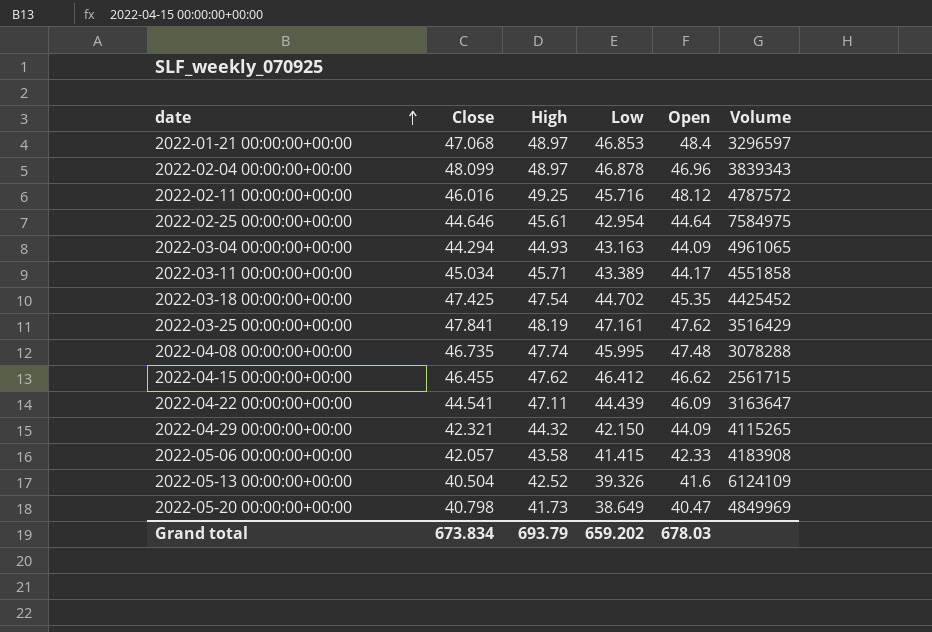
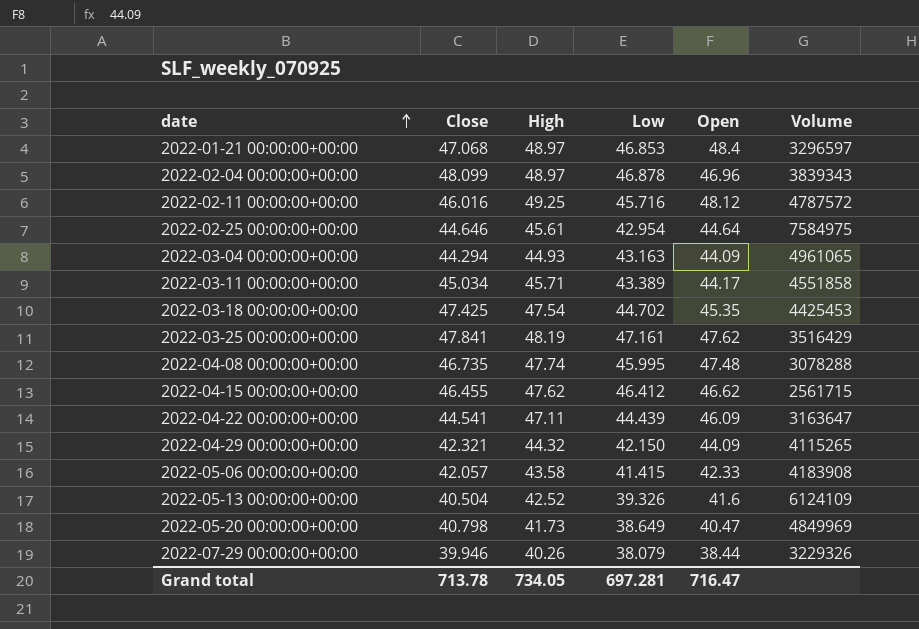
2022-03-18 00:00:00+00:00 | Volume: 4425452 -> 4425453
row 2022-07-29 00:00:00+00:00: none -> 39.946 | 40.26 | 38.079 | 38.44 | 3229326
Grand total | Close: 673.834 -> 713.78
Grand total | High: 693.79 -> 734.05
Grand total | Low: 659.202 -> 697.281
Grand total | Open: 678.03 -> 716.47

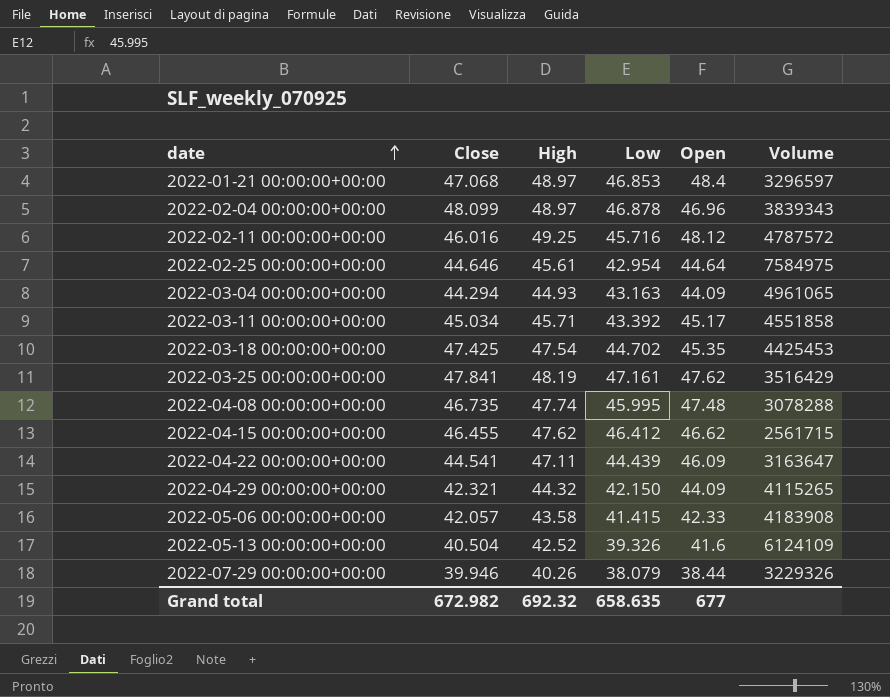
row 2022-05-20 00:00:00+00:00: 40.798 | 41.73 | 38.649 | 40.47 | 4849969 -> none
2022-03-11 00:00:00+00:00 | Low: 43.389 -> 43.392
2022-03-11 00:00:00+00:00 | Open: 44.17 -> 45.17
Grand total | Close: 713.78 -> 672.982
Grand total | High: 734.05 -> 692.32
Grand total | Low: 697.281 -> 658.635
Grand total | Open: 716.47 -> 677

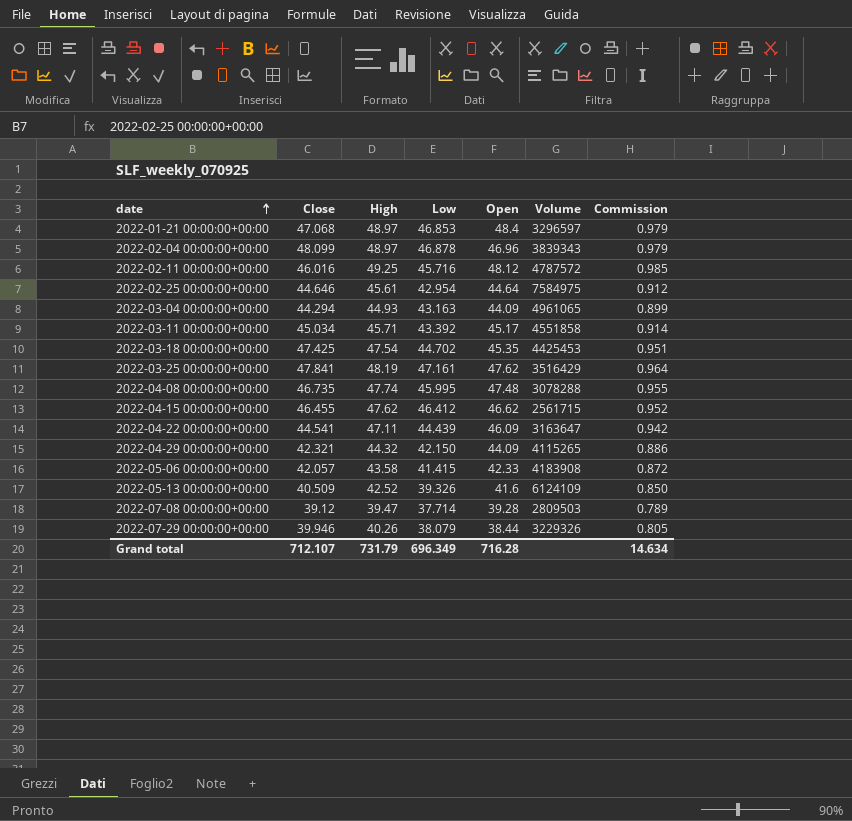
column Commission | formula: none -> [High] * 0.02
2022-05-13 00:00:00+00:00 | Close: 40.504 -> 40.509
row 2022-07-08 00:00:00+00:00: none -> 39.12 | 39.47 | 37.714 | 39.28 | 2809503 | 0.789
Grand total | Close: 672.982 -> 712.107
Grand total | High: 692.32 -> 731.79
Grand total | Low: 658.635 -> 696.349
Grand total | Open: 677 -> 716.28

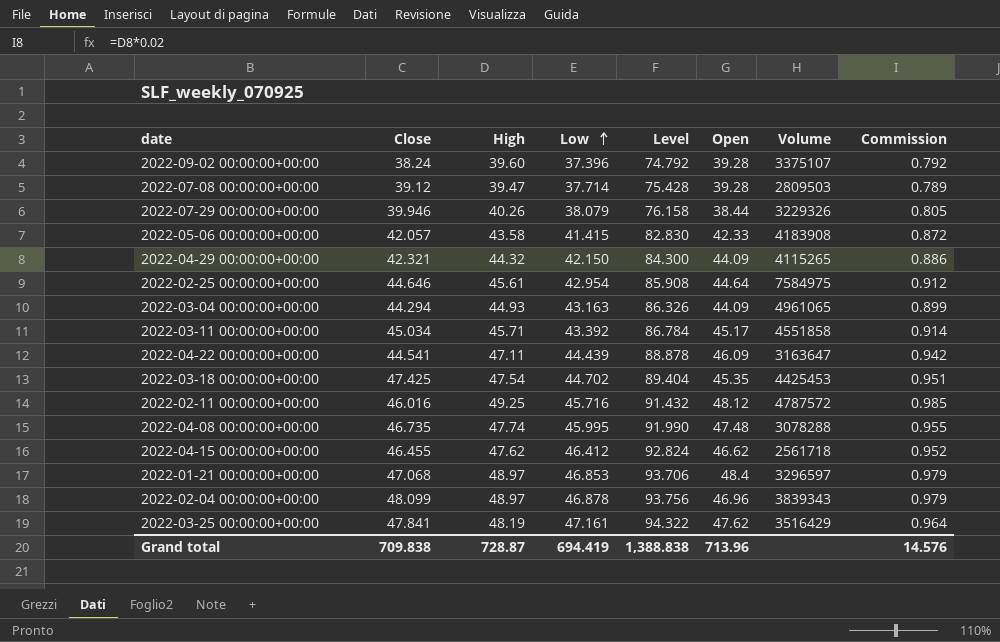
row order: date ascending -> Low ascending
column Level | formula: none -> [Low] * 2
row 2022-05-13 00:00:00+00:00: 40.509 | 42.52 | 39.326 | 41.6 | 6124109 | 0.850 -> none
row 2022-09-02 00:00:00+00:00: none -> 38.24 | 39.60 | 37.396 | 74.792 | 39.28 | 3375107 | 0.792
2022-04-15 00:00:00+00:00 | Volume: 2561715 -> 2561718
Grand total | Close: 712.107 -> 709.838
Grand total | High: 731.79 -> 728.87
Grand total | Low: 696.349 -> 694.419
Grand total | Open: 716.28 -> 713.96
Grand total | Commission: 14.634 -> 14.576

